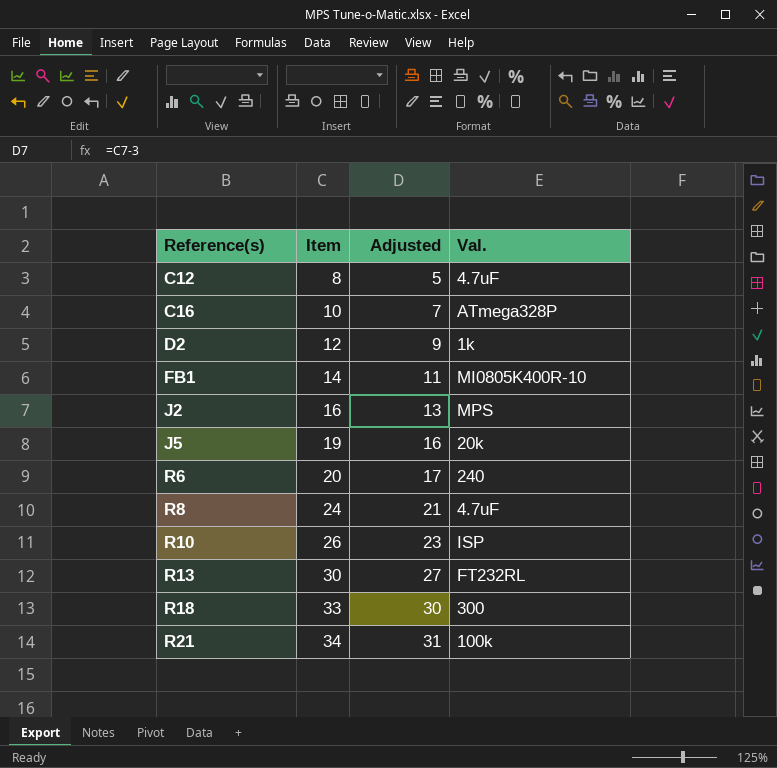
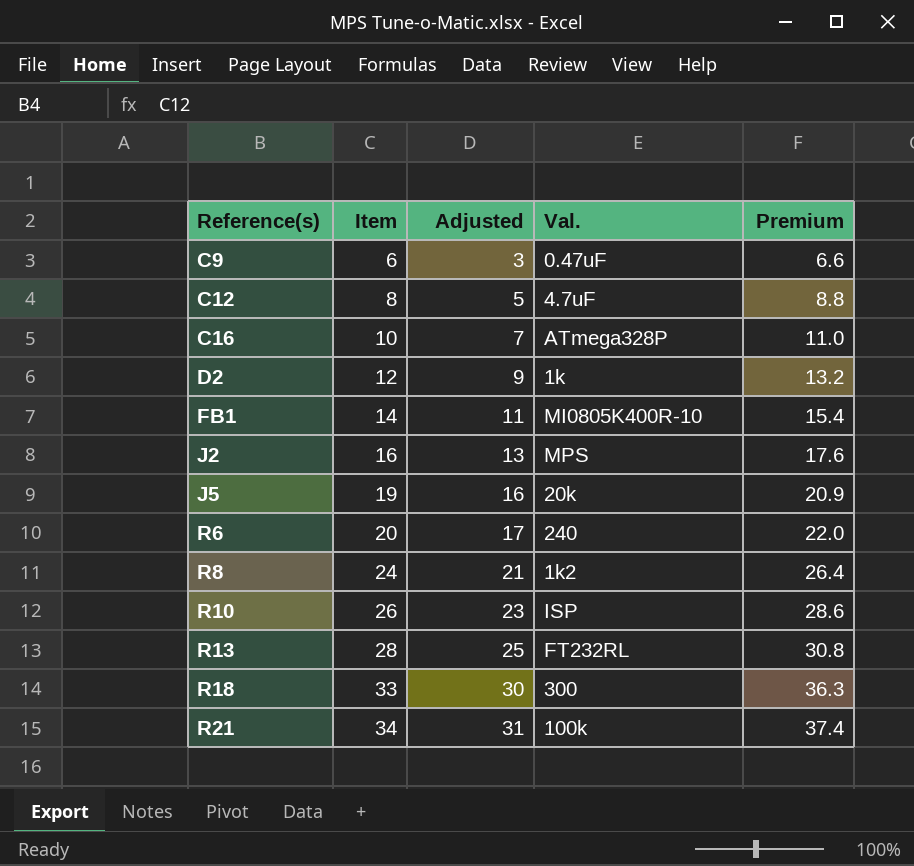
column Premium | formula: none -> [Item] * 1.1
row C9: none -> 6 | 3 | 0.47uF | 6.6
R8 | Val.: 4.7uF -> 1k2
R13 | Item: 30 -> 28
R13 | Adjusted: 27 -> 25

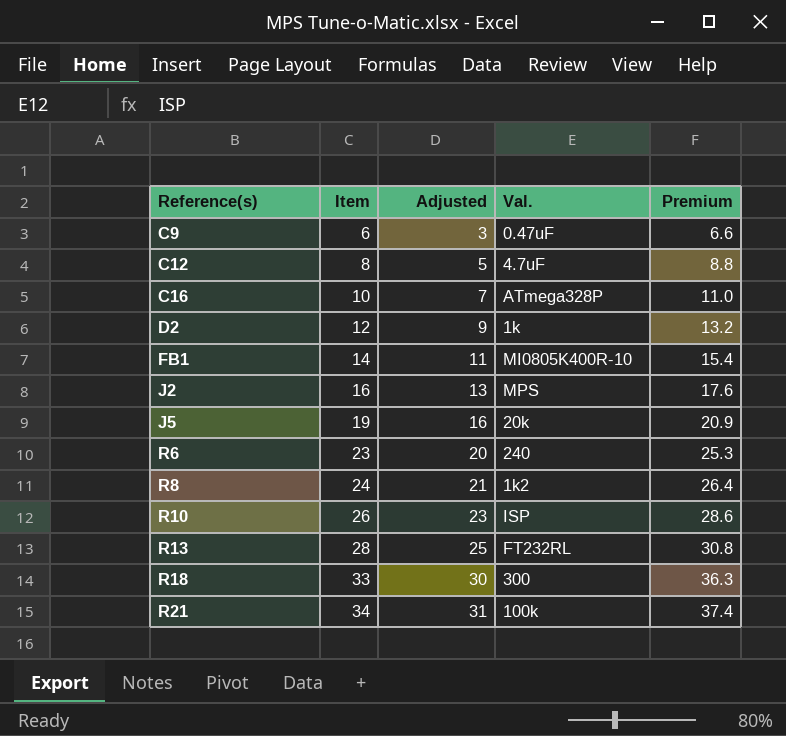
R6 | Item: 20 -> 23
R6 | Adjusted: 17 -> 20
R6 | Premium: 22.0 -> 25.3

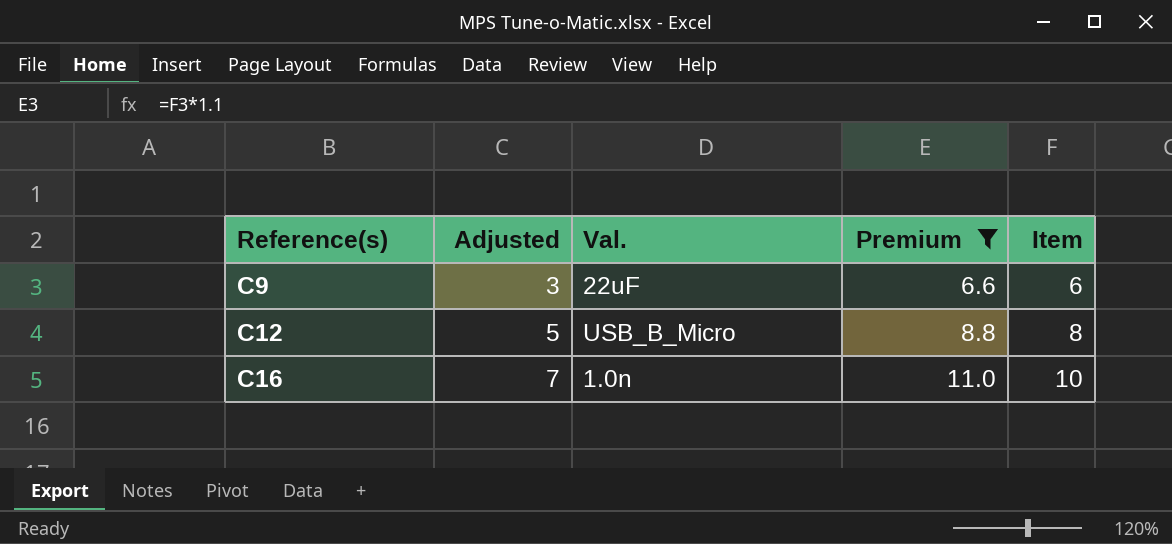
filter: none -> Premium <= 11.0
column Item | position: 2 -> 5
C9 | Val.: 0.47uF -> 22uF
C12 | Val.: 4.7uF -> USB_B_Micro
C16 | Val.: ATmega328P -> 1.0n

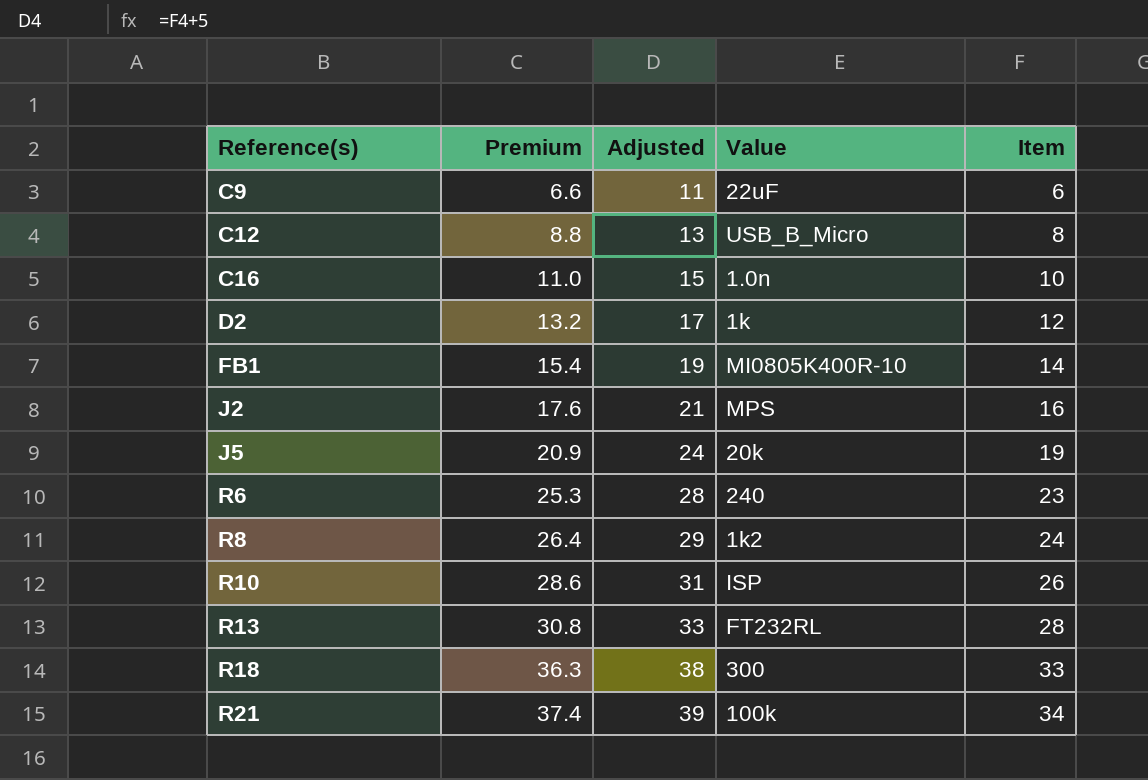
filter: Premium <= 11.0 -> none
column Premium | position: 4 -> 2
column Adjusted | formula: [Item] - 3 -> [Item] + 5
column name: Val. -> Value

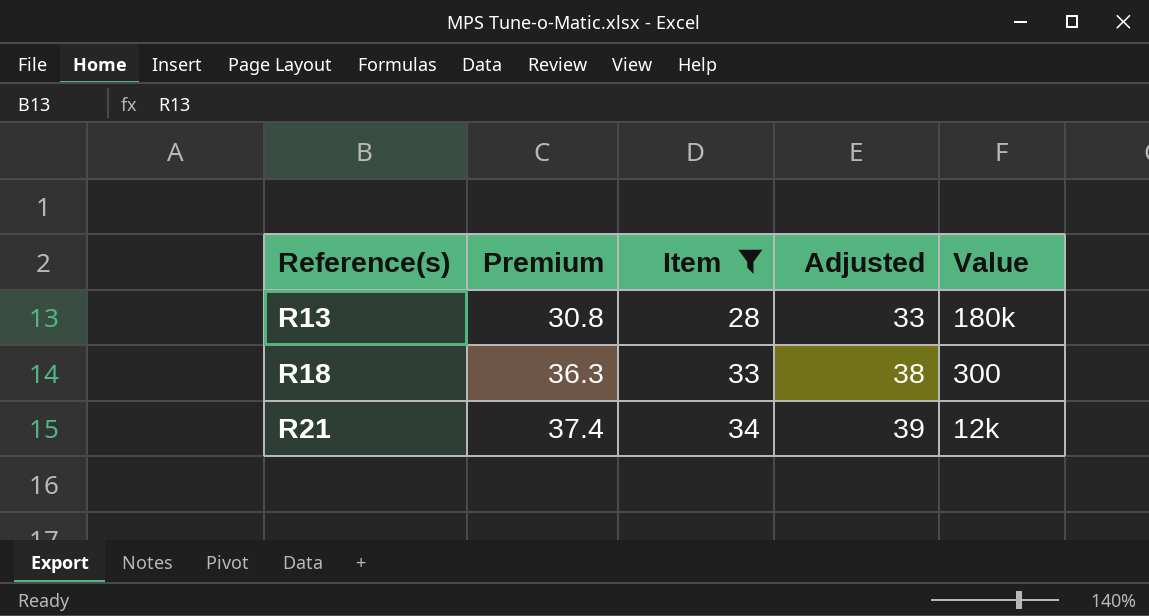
filter: none -> Item >= 28
column Item | position: 5 -> 3
R13 | Value: FT232RL -> 180k
R21 | Value: 100k -> 12k

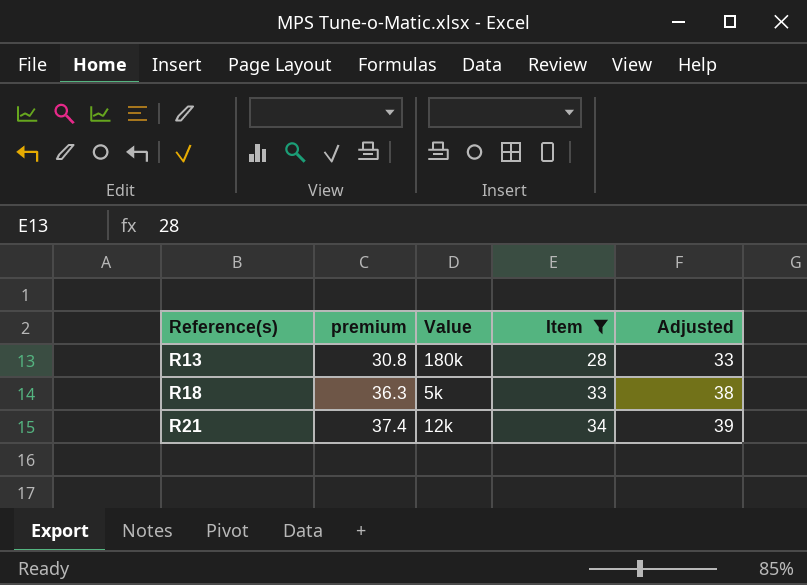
column name: Premium -> premium
column Value | position: 5 -> 3
R18 | Value: 300 -> 5k

